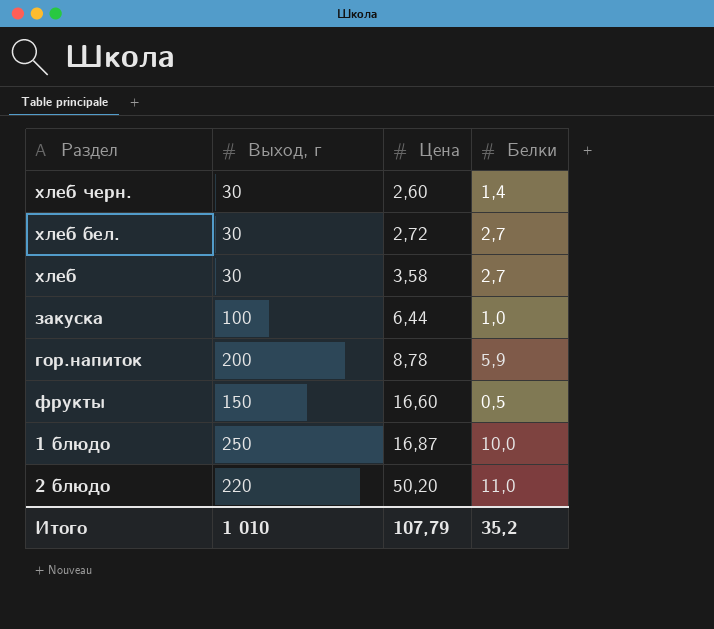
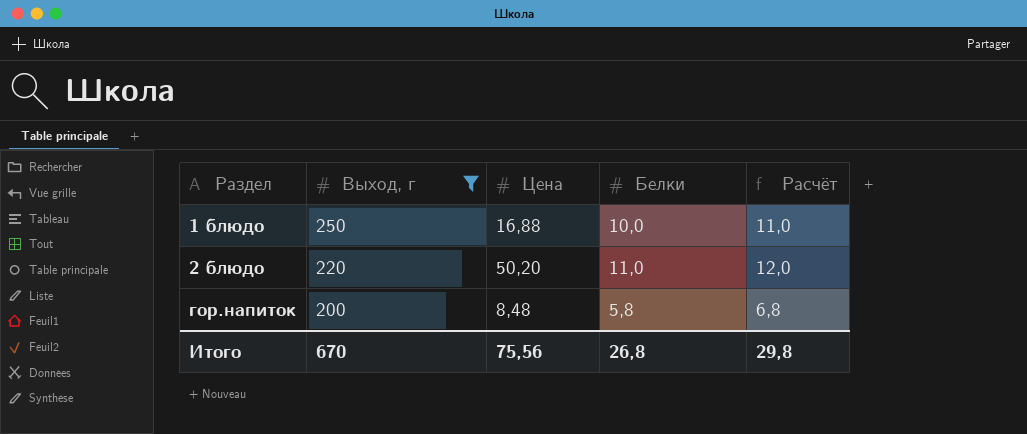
filter: none -> Выход, г >= 200
row order: Цена ascending -> Раздел ascending
column Расчёт | formula: none -> [Белки] + 1
1 блюдо | Цена: 16,87 -> 16,88
гор.напиток | Цена: 8,78 -> 8,48
гор.напиток | Белки: 5,9 -> 5,8
Итого | Выход, г: 1 010 -> 670
Итого | Цена: 107,79 -> 75,56
Итого | Белки: 35,2 -> 26,8

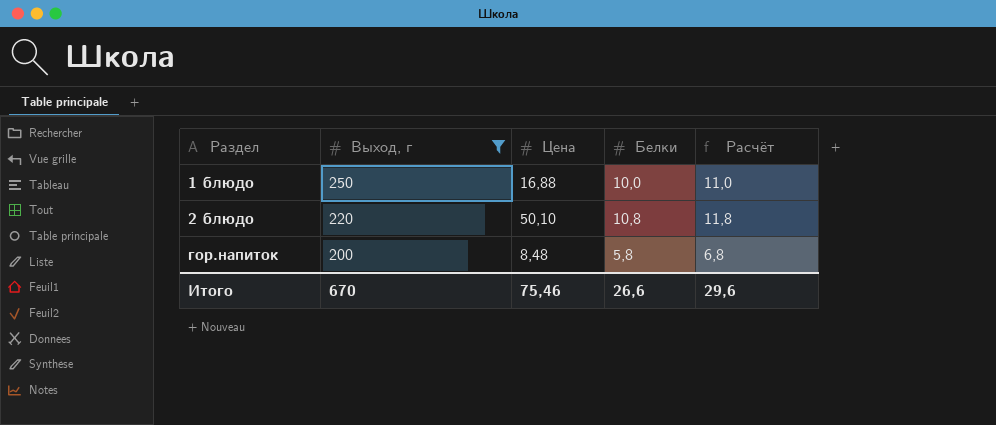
2 блюдо | Цена: 50,20 -> 50,10
2 блюдо | Белки: 11,0 -> 10,8
2 блюдо | Расчёт: 12,0 -> 11,8
Итого | Цена: 75,56 -> 75,46
Итого | Белки: 26,8 -> 26,6
Итого | Расчёт: 29,8 -> 29,6

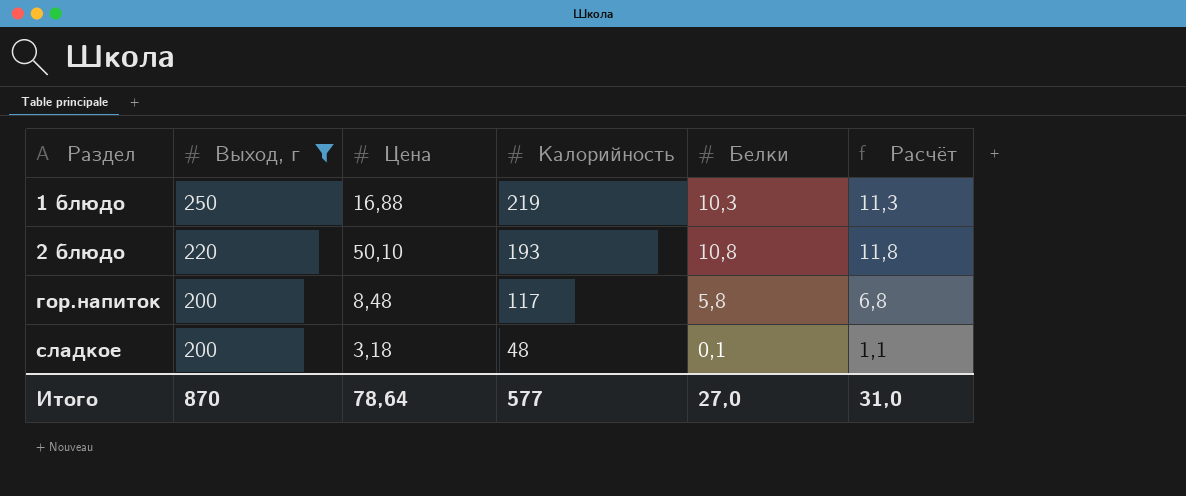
column Калорийность | position: none -> 4
1 блюдо | Белки: 10,0 -> 10,3
1 блюдо | Расчёт: 11,0 -> 11,3
row сладкое: none -> 200 | 3,18 | 48 | 0,1 | 1,1
Итого | Выход, г: 670 -> 870
Итого | Цена: 75,46 -> 78,64
Итого | Белки: 26,6 -> 27,0
Итого | Расчёт: 29,6 -> 31,0

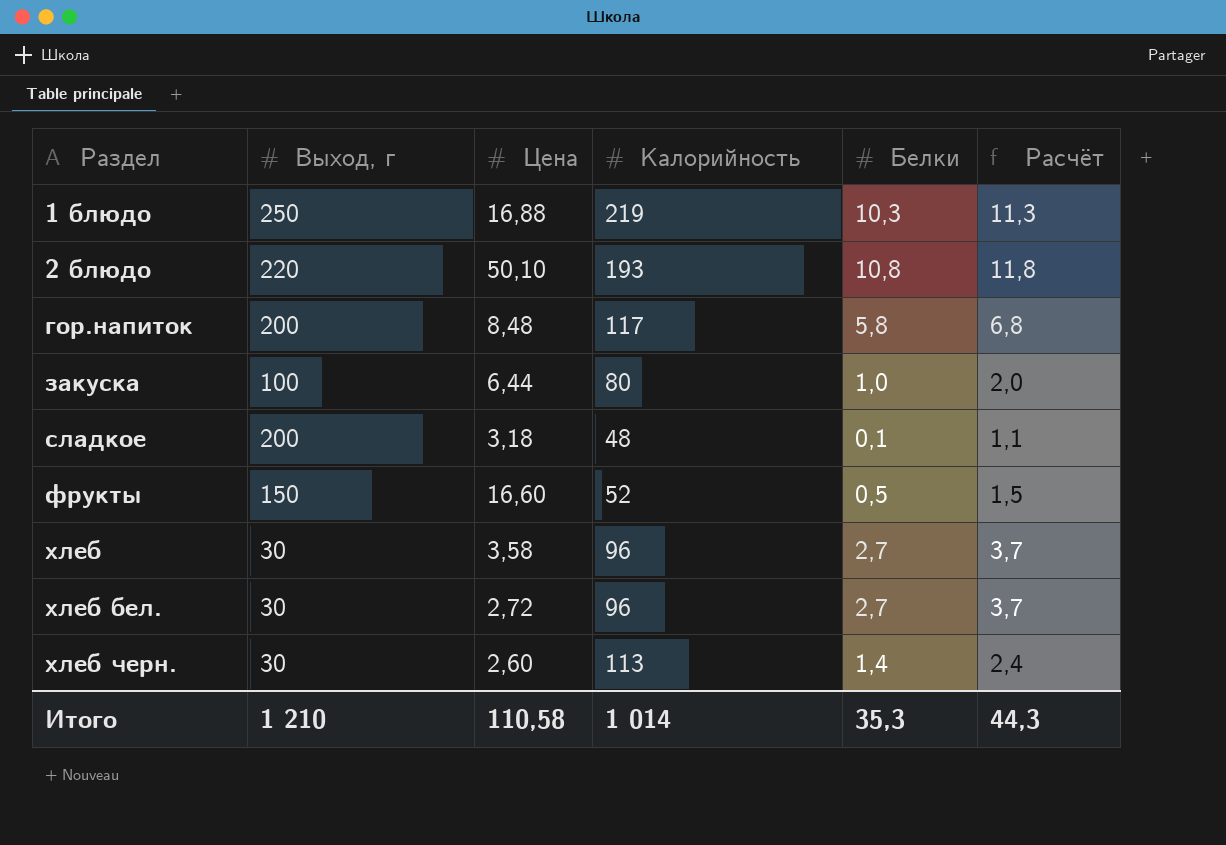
filter: Выход, г >= 200 -> none
Итого | Выход, г: 870 -> 1 210
Итого | Цена: 78,64 -> 110,58
Итого | Калорийность: 577 -> 1 014
Итого | Белки: 27,0 -> 35,3
Итого | Расчёт: 31,0 -> 44,3

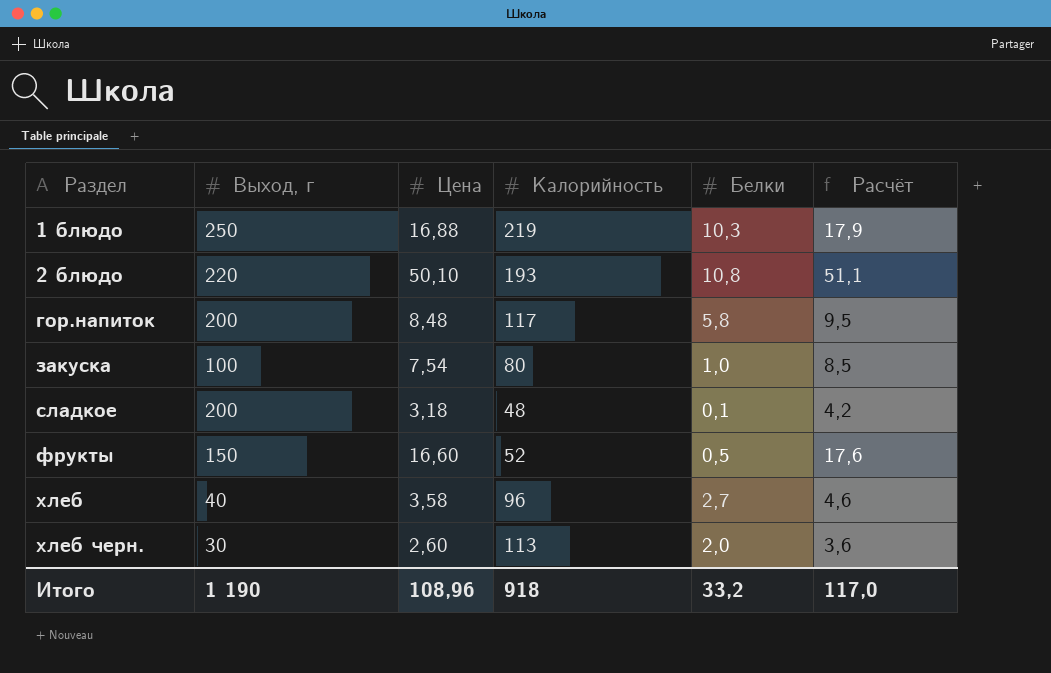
column Расчёт | formula: [Белки] + 1 -> [Цена] + 1
row хлеб бел.: 30 | 2,72 | 96 | 2,7 | 3,7 -> none
закуска | Цена: 6,44 -> 7,54
хлеб | Выход, г: 30 -> 40
хлеб черн. | Белки: 1,4 -> 2,0
Итого | Выход, г: 1 210 -> 1 190
Итого | Цена: 110,58 -> 108,96
Итого | Калорийность: 1 014 -> 918
Итого | Белки: 35,3 -> 33,2
Итого | Расчёт: 44,3 -> 117,0

